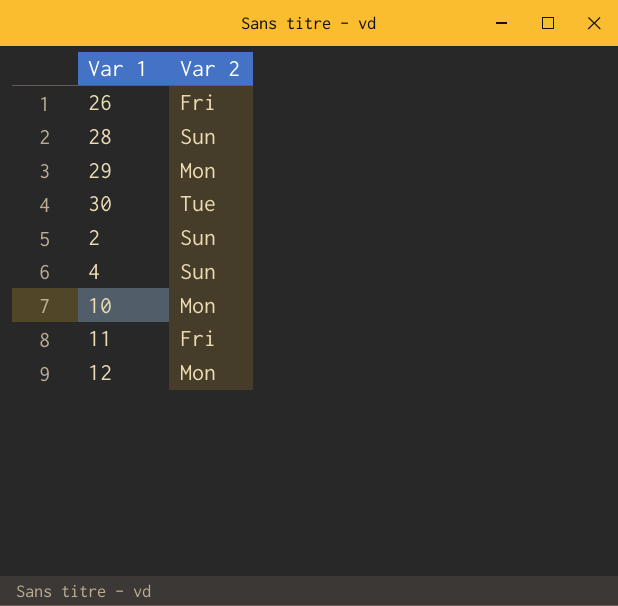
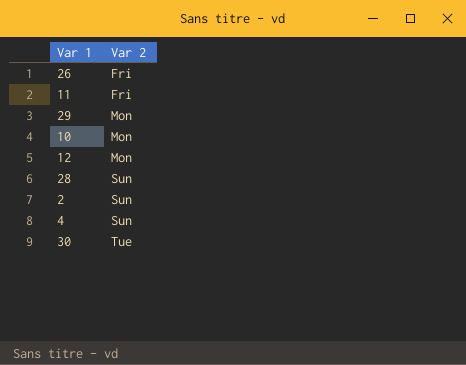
row order: none -> Var 2 ascending

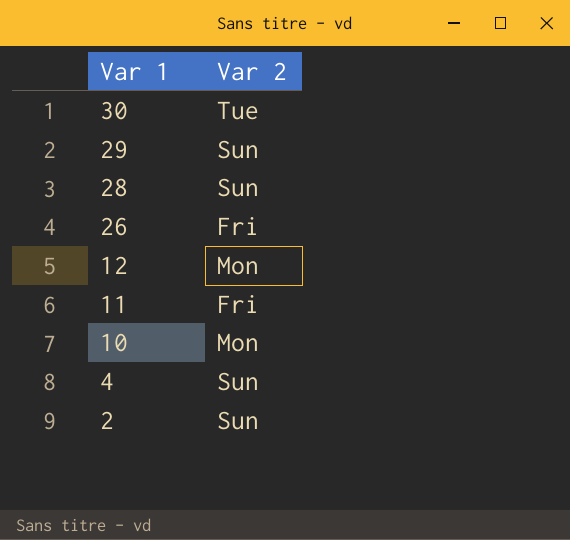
row order: Var 2 ascending -> Var 1 descending
29 | Var 2: Mon -> Sun

